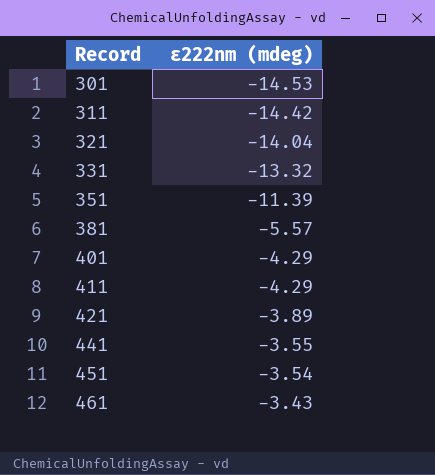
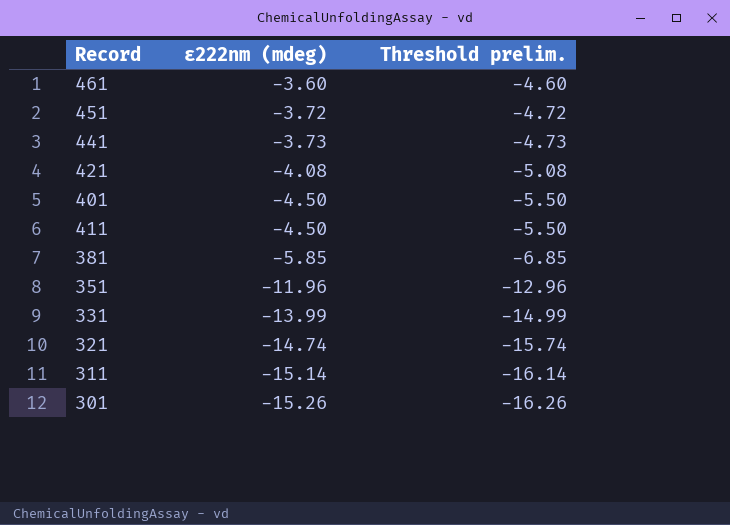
row order: Record ascending -> ε222nm (mdeg) descending
column Threshold prelim. | formula: none -> [ε222nm (mdeg)] - 1
461 | ε222nm (mdeg): -3.43 -> -3.60
451 | ε222nm (mdeg): -3.54 -> -3.72
441 | ε222nm (mdeg): -3.55 -> -3.73
421 | ε222nm (mdeg): -3.89 -> -4.08
401 | ε222nm (mdeg): -4.29 -> -4.50
411 | ε222nm (mdeg): -4.29 -> -4.50
381 | ε222nm (mdeg): -5.57 -> -5.85
351 | ε222nm (mdeg): -11.39 -> -11.96
331 | ε222nm (mdeg): -13.32 -> -13.99
321 | ε222nm (mdeg): -14.04 -> -14.74
311 | ε222nm (mdeg): -14.42 -> -15.14
301 | ε222nm (mdeg): -14.53 -> -15.26

